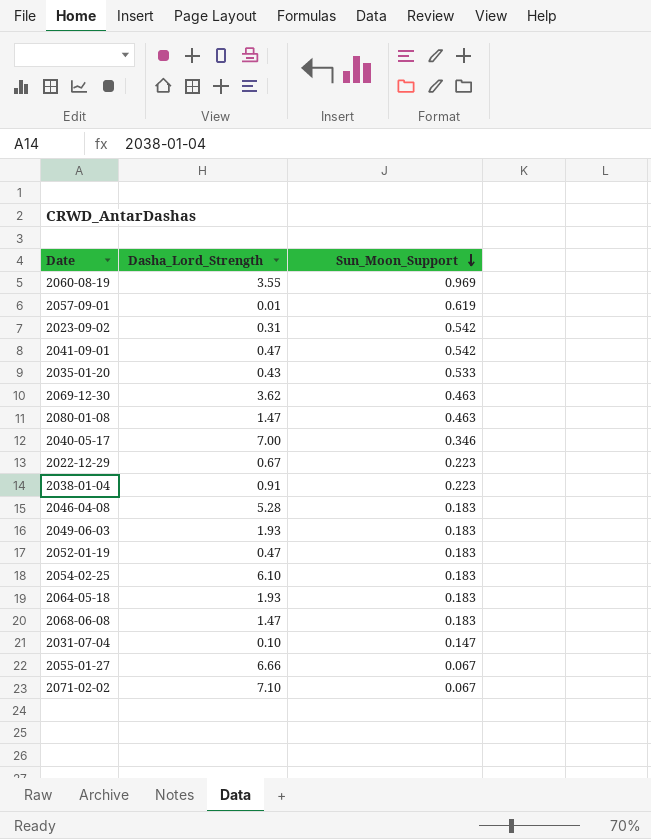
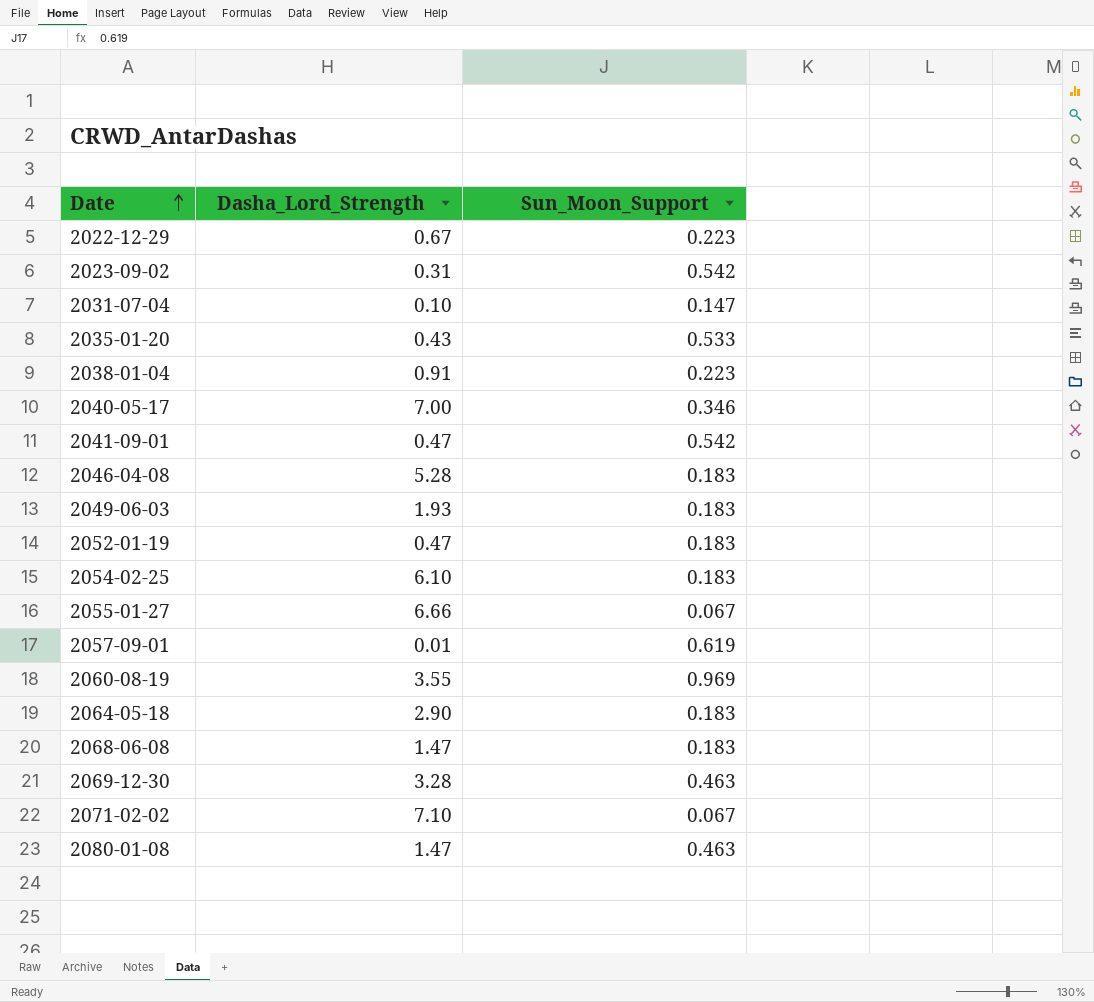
row order: Sun_Moon_Support descending -> Date ascending
2064-05-18 | Dasha_Lord_Strength: 1.93 -> 2.90
2069-12-30 | Dasha_Lord_Strength: 3.62 -> 3.28

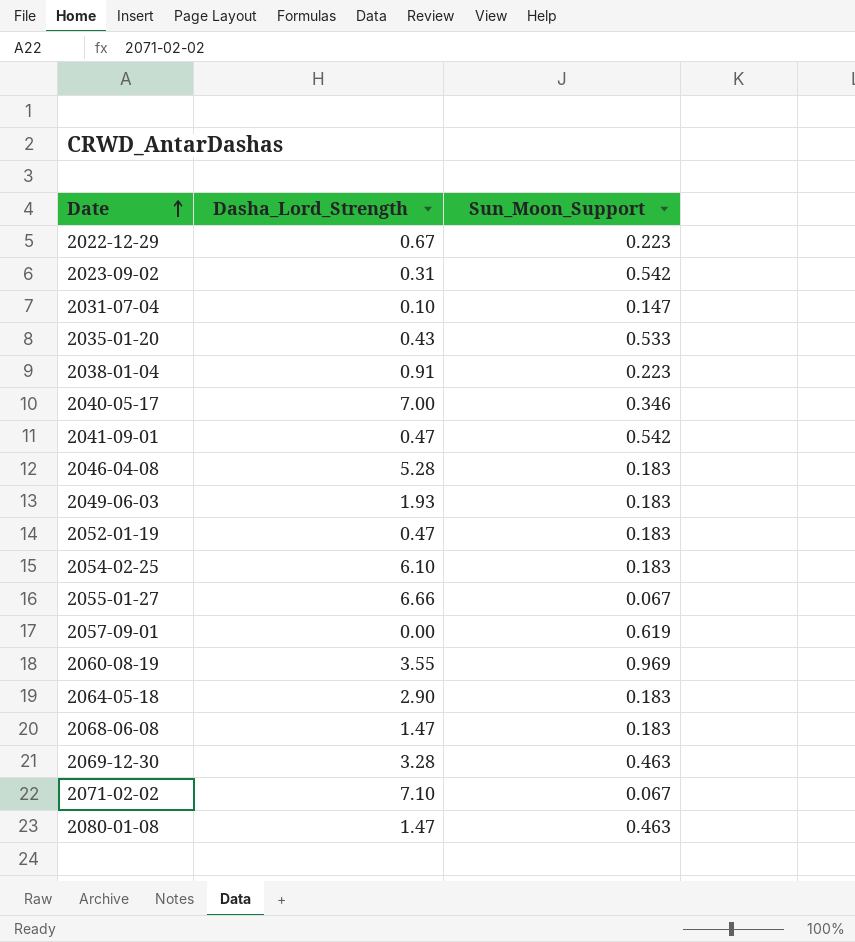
2057-09-01 | Dasha_Lord_Strength: 0.01 -> 0.00

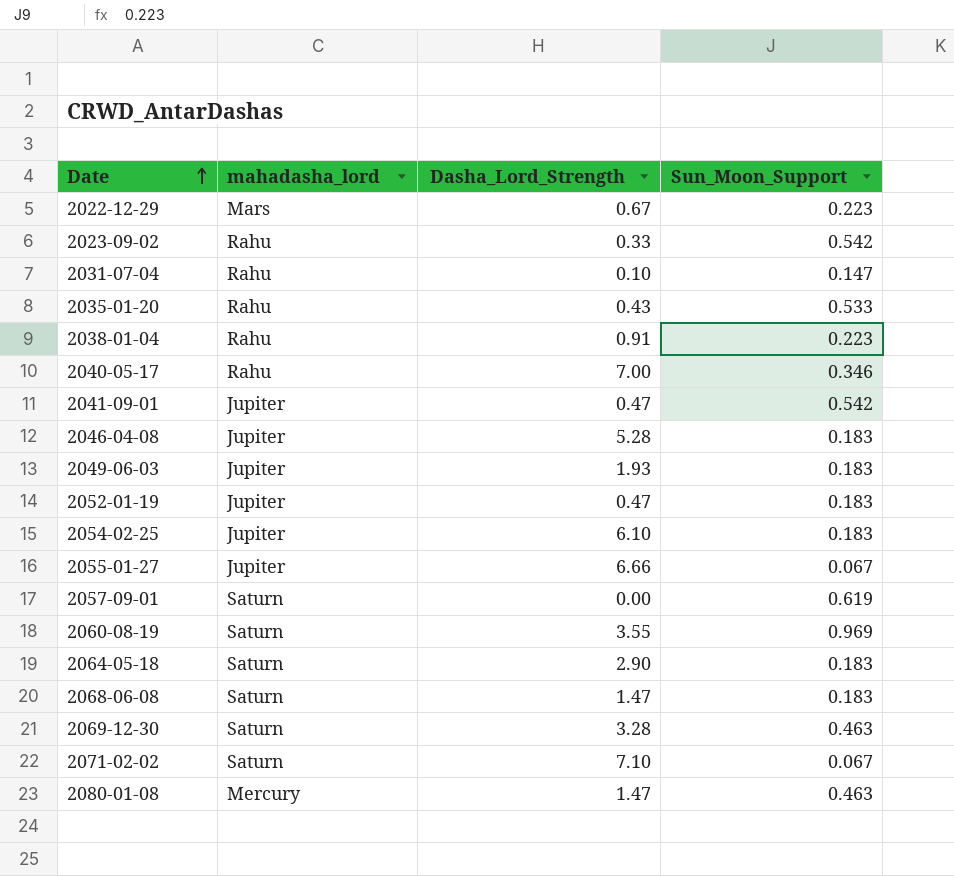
column mahadasha_lord | position: none -> 2
2023-09-02 | Dasha_Lord_Strength: 0.31 -> 0.33

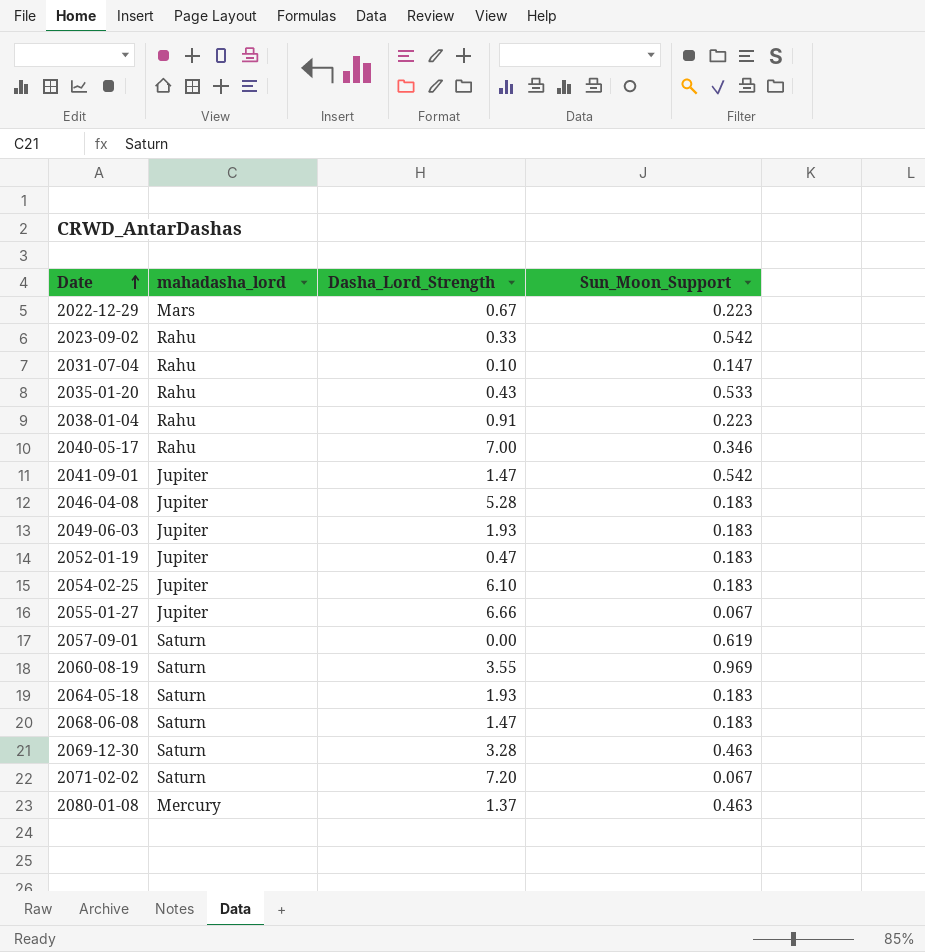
2041-09-01 | Dasha_Lord_Strength: 0.47 -> 1.47
2064-05-18 | Dasha_Lord_Strength: 2.90 -> 1.93
2071-02-02 | Dasha_Lord_Strength: 7.10 -> 7.20
2080-01-08 | Dasha_Lord_Strength: 1.47 -> 1.37

